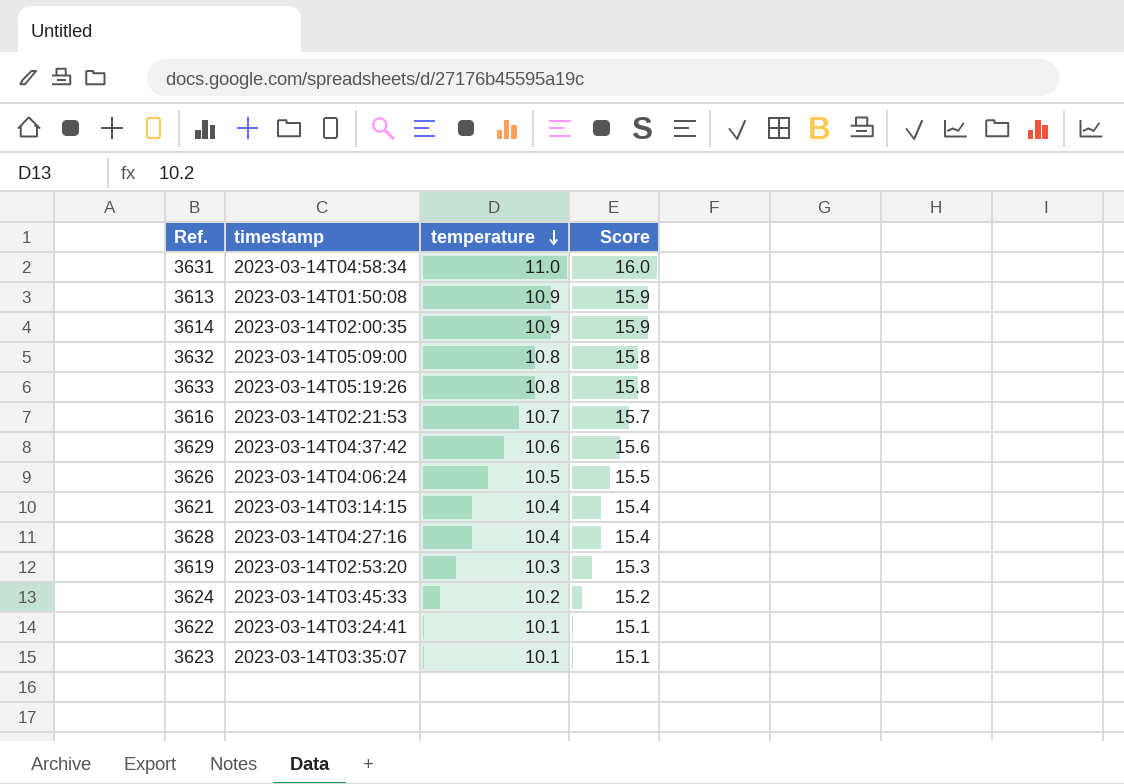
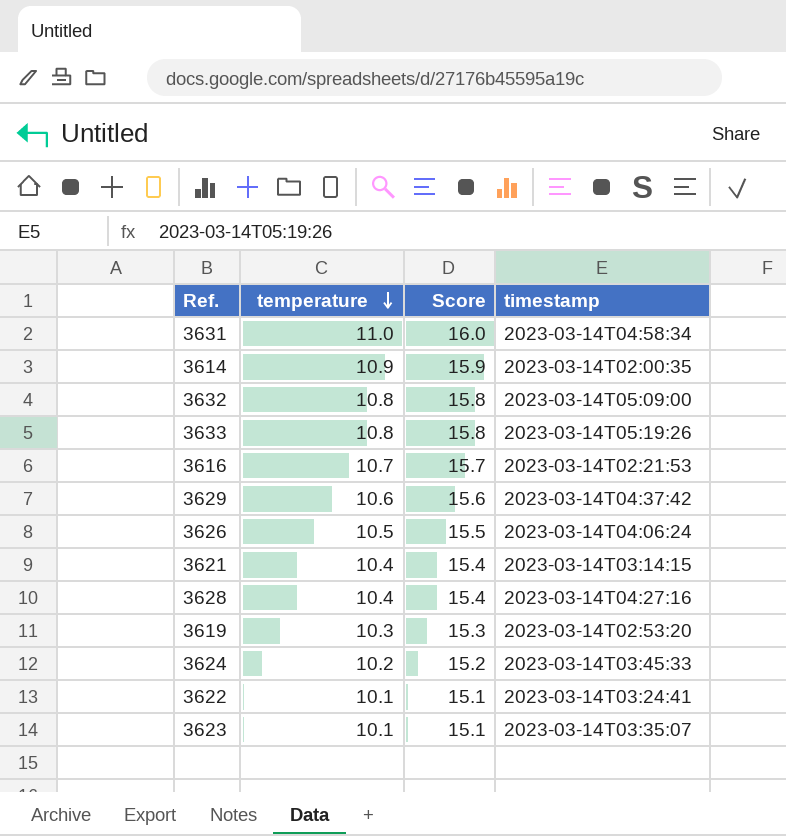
column timestamp | position: 2 -> 4
row 3613: 2023-03-14T01:50:08 | 10.9 | 15.9 -> none

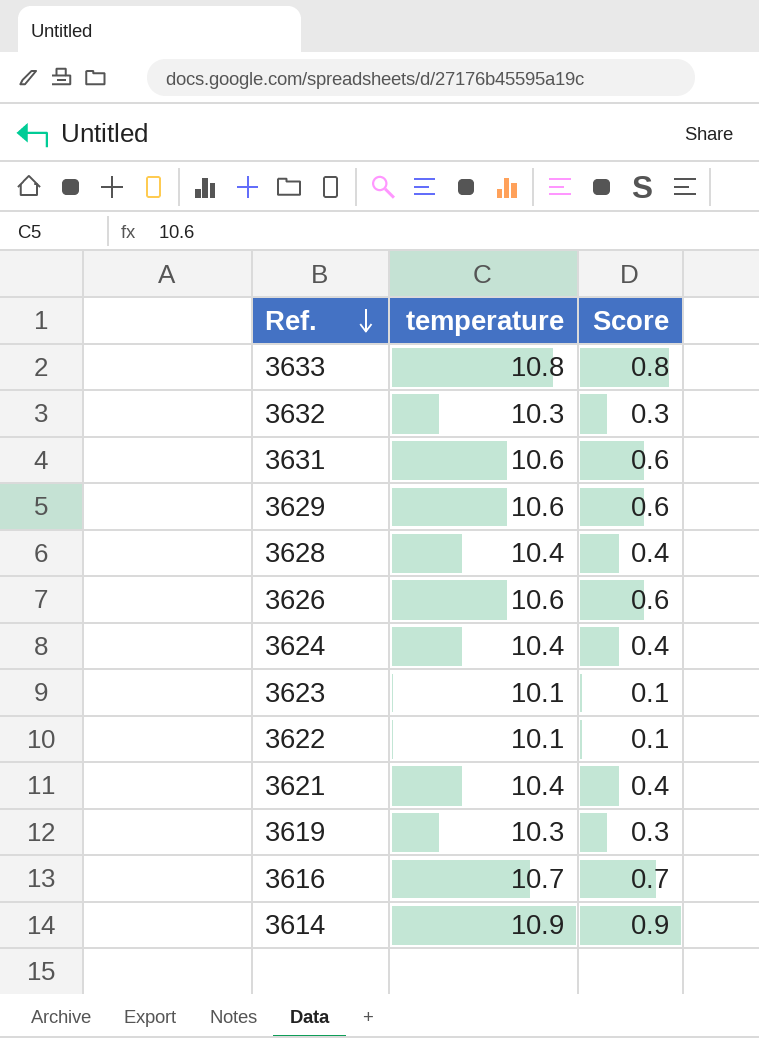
row order: temperature descending -> Ref. descending
column timestamp | position: 4 -> none
column Score | formula: [temperature] + 5 -> [temperature] - 10
3632 | temperature: 10.8 -> 10.3
3631 | temperature: 11.0 -> 10.6
3626 | temperature: 10.5 -> 10.6
3624 | temperature: 10.2 -> 10.4

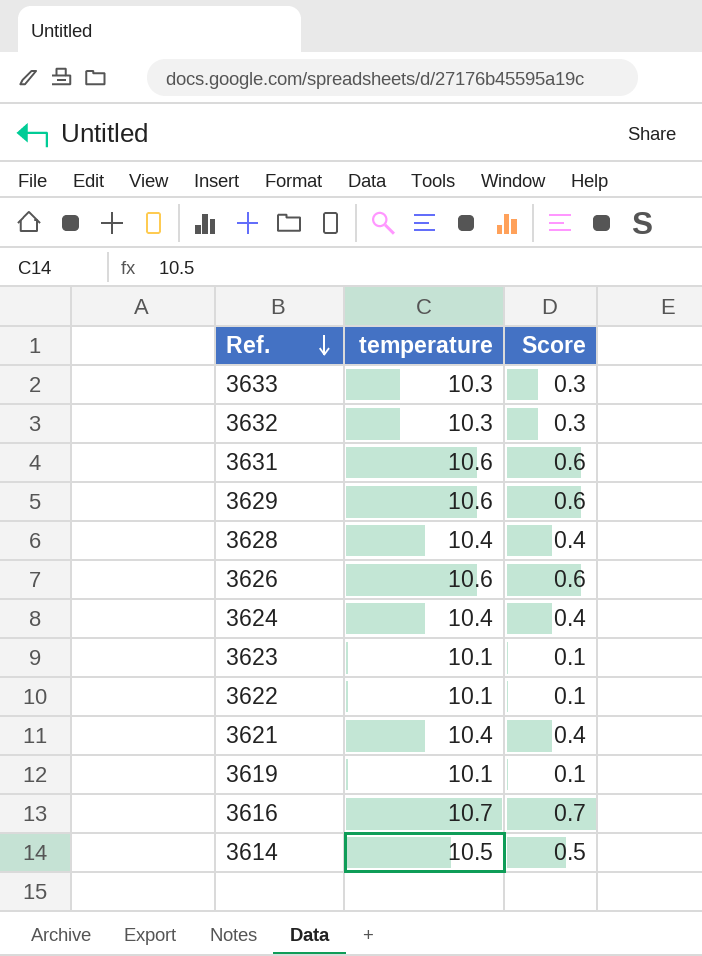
3633 | temperature: 10.8 -> 10.3
3633 | Score: 0.8 -> 0.3
3619 | temperature: 10.3 -> 10.1
3619 | Score: 0.3 -> 0.1
3614 | temperature: 10.9 -> 10.5
3614 | Score: 0.9 -> 0.5

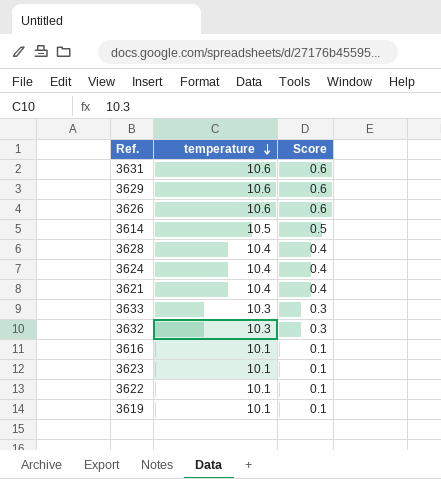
row order: Ref. descending -> temperature descending
3616 | temperature: 10.7 -> 10.1
3616 | Score: 0.7 -> 0.1

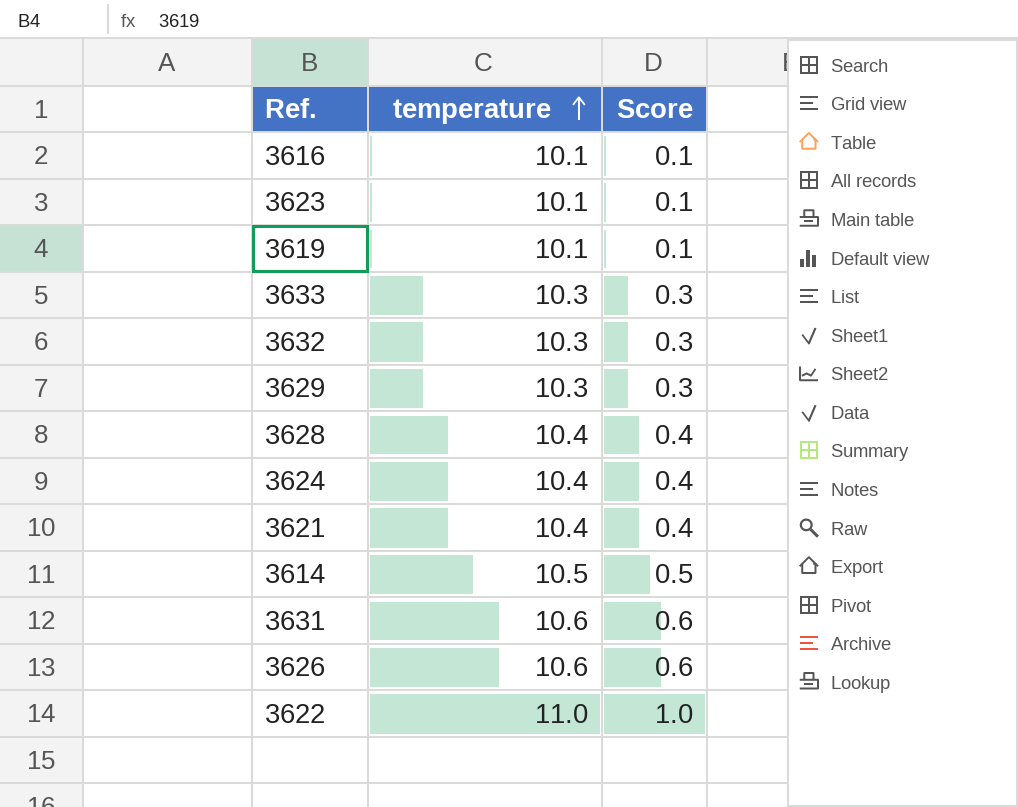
row order: temperature descending -> temperature ascending
3629 | temperature: 10.6 -> 10.3
3629 | Score: 0.6 -> 0.3
3622 | temperature: 10.1 -> 11.0
3622 | Score: 0.1 -> 1.0

